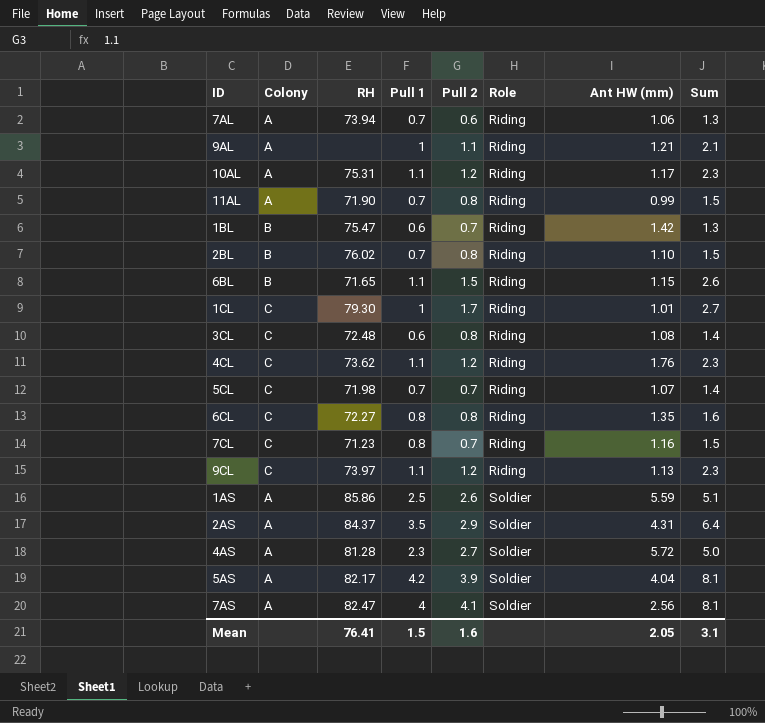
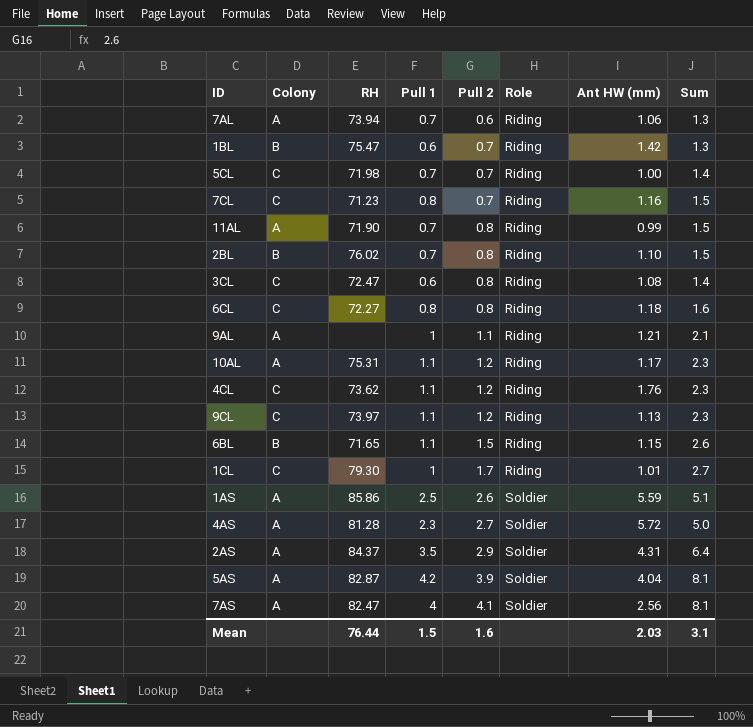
row order: Role ascending -> Pull 2 ascending
5CL | Ant HW (mm): 1.07 -> 1.00
3CL | RH: 72.48 -> 72.47
6CL | Ant HW (mm): 1.35 -> 1.18
5AS | RH: 82.17 -> 82.87
Mean | RH: 76.41 -> 76.44
Mean | Ant HW (mm): 2.05 -> 2.03

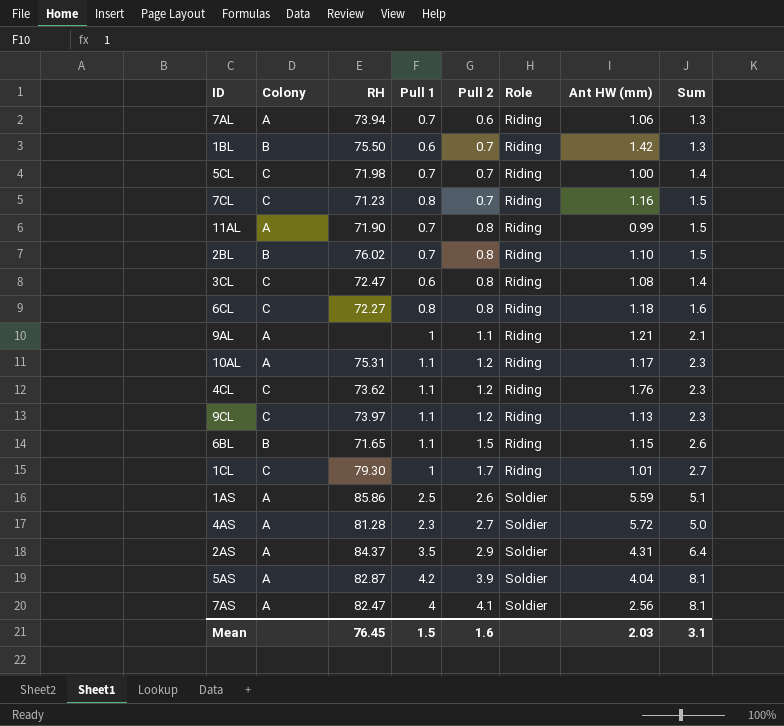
1BL | RH: 75.47 -> 75.50
Mean | RH: 76.44 -> 76.45

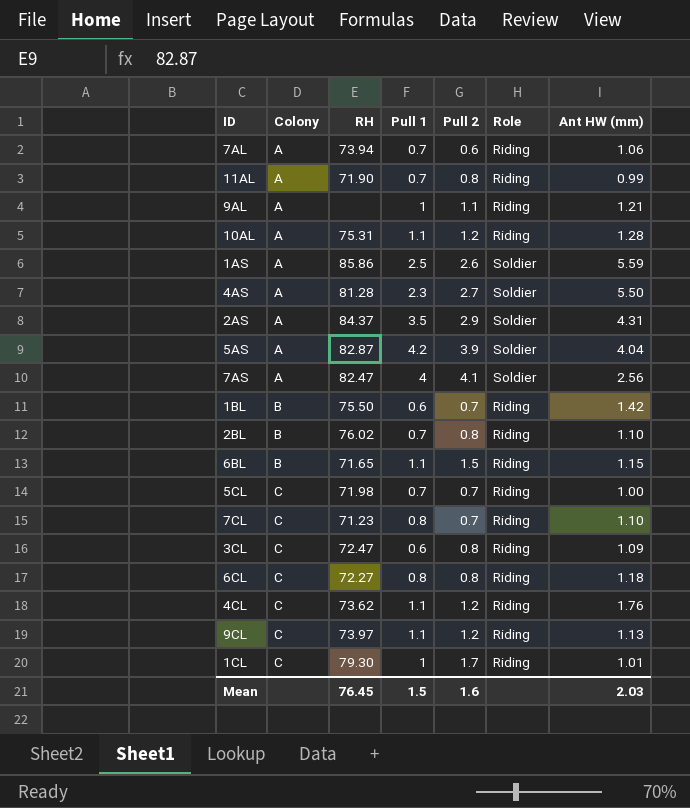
row order: Pull 2 ascending -> Colony ascending
column Sum | formula: [Pull 1] + [Pull 2] -> none
10AL | Ant HW (mm): 1.17 -> 1.28
4AS | Ant HW (mm): 5.72 -> 5.50
7CL | Ant HW (mm): 1.16 -> 1.10
3CL | Ant HW (mm): 1.08 -> 1.09

